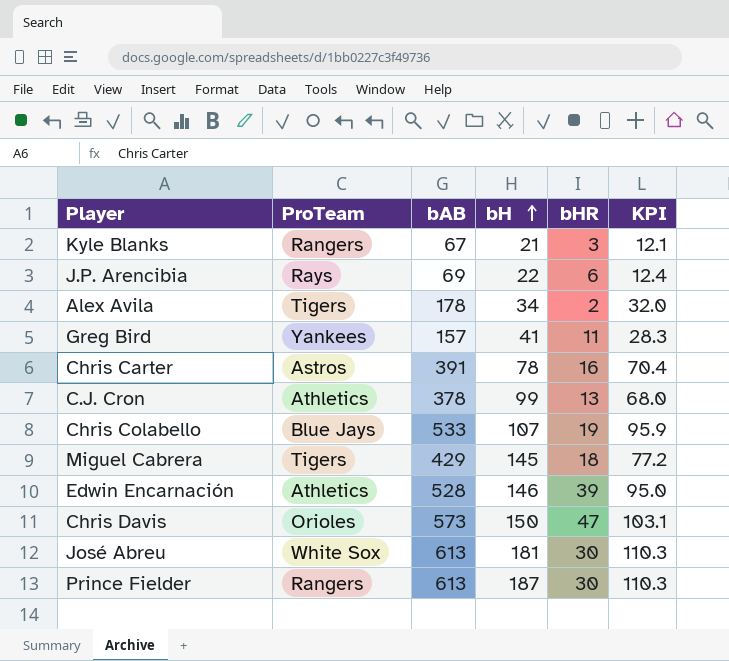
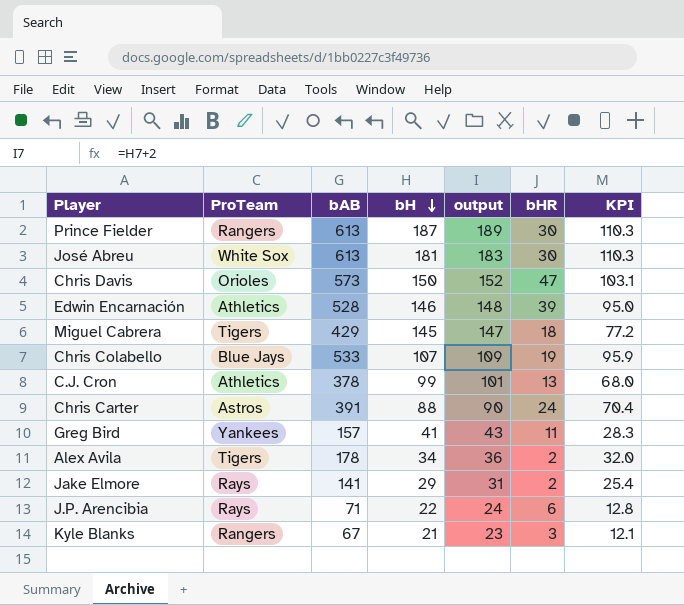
row order: bH ascending -> bH descending
column output | formula: none -> [bH] + 2
Chris Carter | bH: 78 -> 88
Chris Carter | bHR: 16 -> 24
row Jake Elmore: none -> Rays | 141 | 29 | 31 | 2 | 25.4
J.P. Arencibia | bAB: 69 -> 71
J.P. Arencibia | KPI: 12.4 -> 12.8

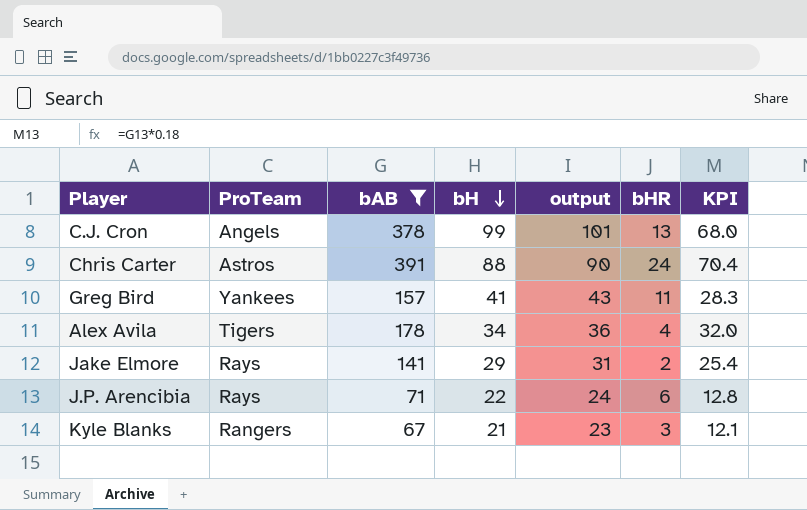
filter: none -> bAB <= 391
C.J. Cron | ProTeam: Athletics -> Angels
Alex Avila | bHR: 2 -> 4

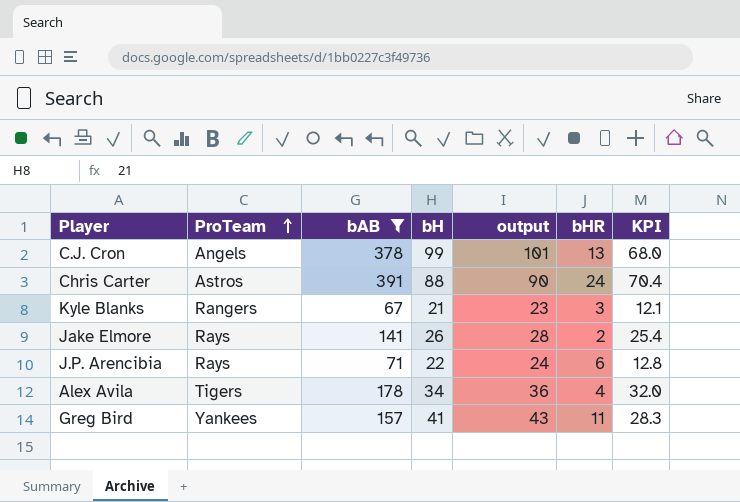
row order: bH descending -> ProTeam ascending
Jake Elmore | bH: 29 -> 26
Jake Elmore | output: 31 -> 28

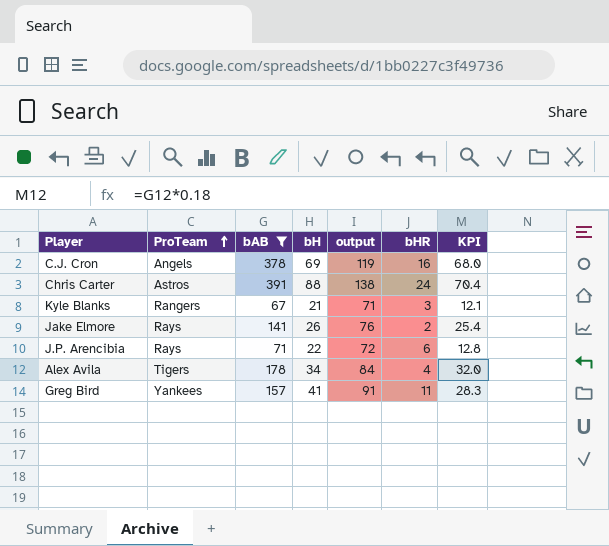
column output | formula: [bH] + 2 -> [bH] + 50
C.J. Cron | bH: 99 -> 69
C.J. Cron | bHR: 13 -> 16

